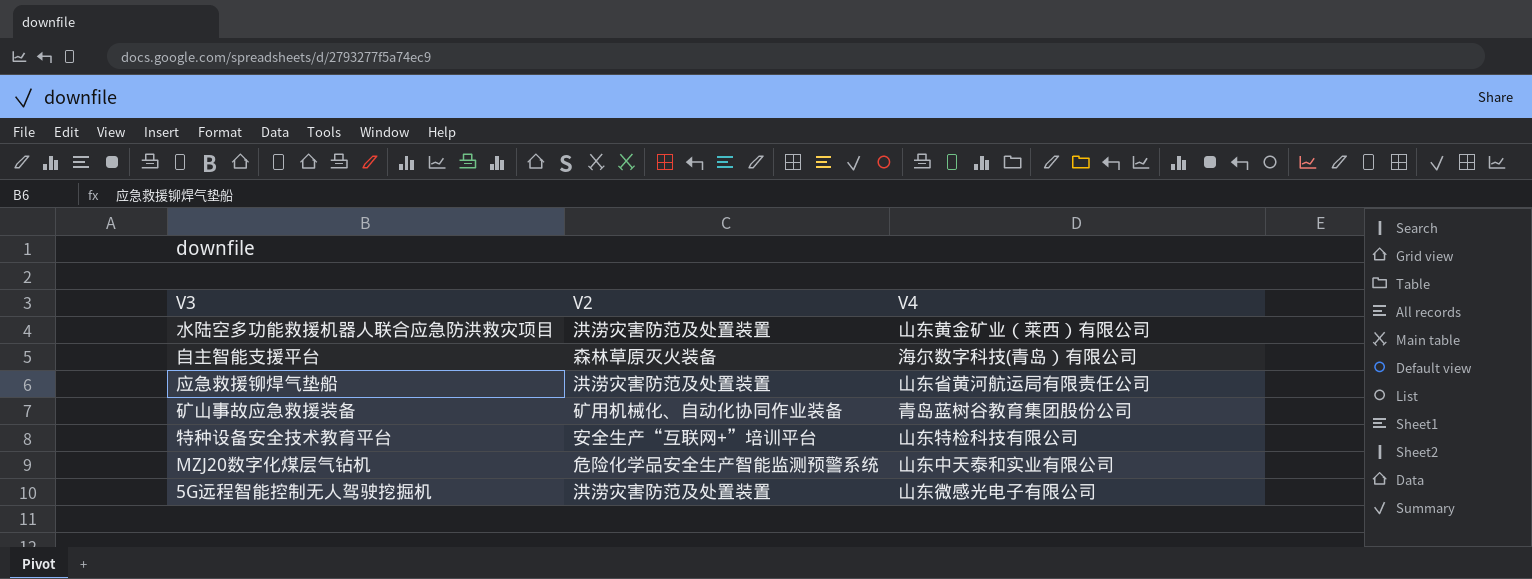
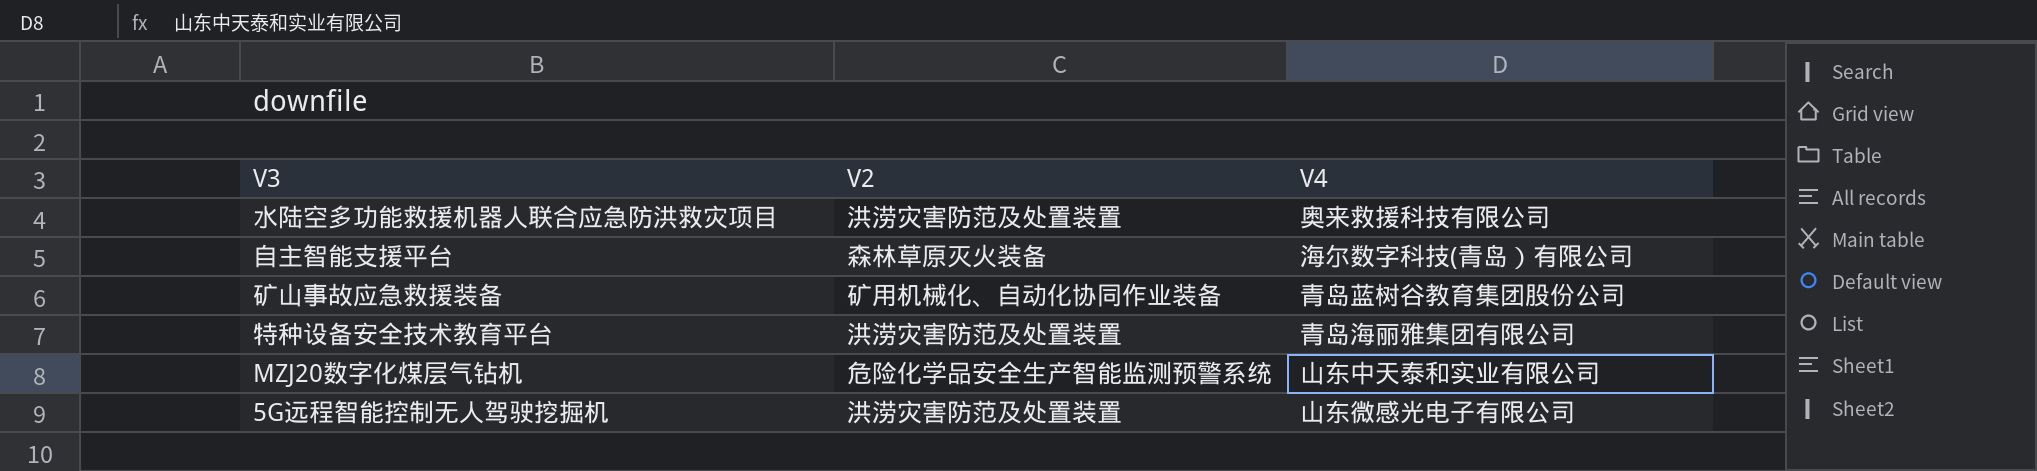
row 应急救援铆焊气垫船: 洪涝灾害防范及处置装置 | 山东省黄河航运局有限责任公司 -> none
水陆空多功能救援机器人联合应急防洪救灾项目 | V4: 山东黄金矿业（莱西）有限公司 -> 奥来救援科技有限公司
特种设备安全技术教育平台 | V2: 安全生产“互联网+”培训平台 -> 洪涝灾害防范及处置装置
特种设备安全技术教育平台 | V4: 山东特检科技有限公司 -> 青岛海丽雅集团有限公司

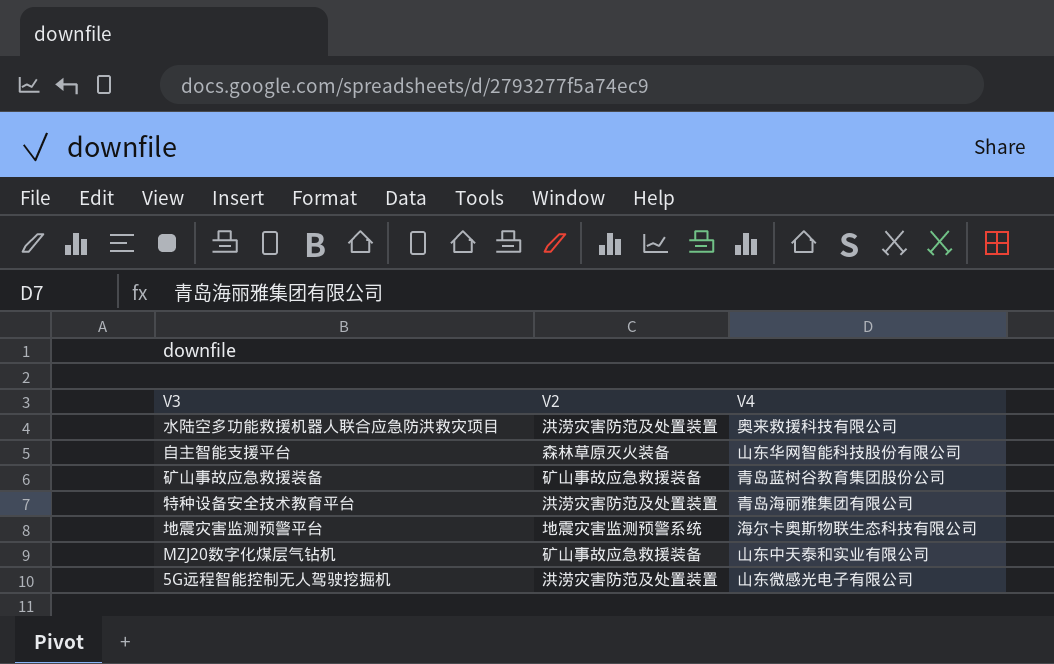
自主智能支援平台 | V4: 海尔数字科技(青岛）有限公司 -> 山东华网智能科技股份有限公司
矿山事故应急救援装备 | V2: 矿用机械化、自动化协同作业装备 -> 矿山事故应急救援装备
row 地震灾害监测预警平台: none -> 地震灾害监测预警系统 | 海尔卡奥斯物联生态科技有限公司
MZJ20数字化煤层气钻机 | V2: 危险化学品安全生产智能监测预警系统 -> 矿山事故应急救援装备

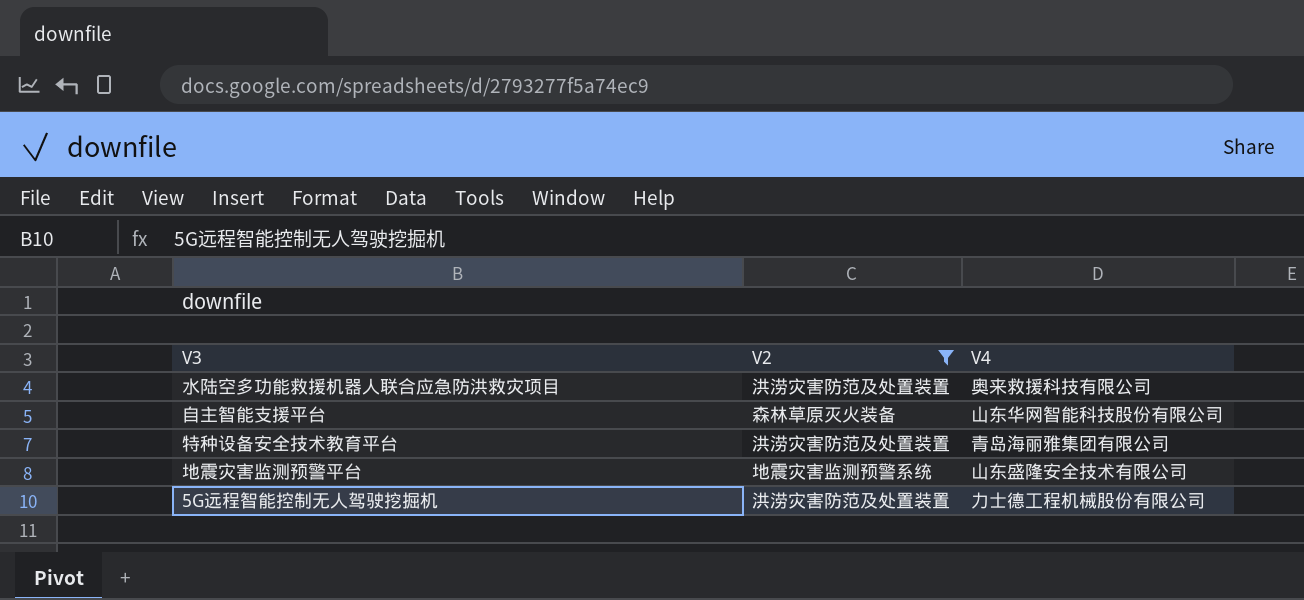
filter: none -> V2 != 矿山事故应急救援装备
地震灾害监测预警平台 | V4: 海尔卡奥斯物联生态科技有限公司 -> 山东盛隆安全技术有限公司
5G远程智能控制无人驾驶挖掘机 | V4: 山东微感光电子有限公司 -> 力士德工程机械股份有限公司

